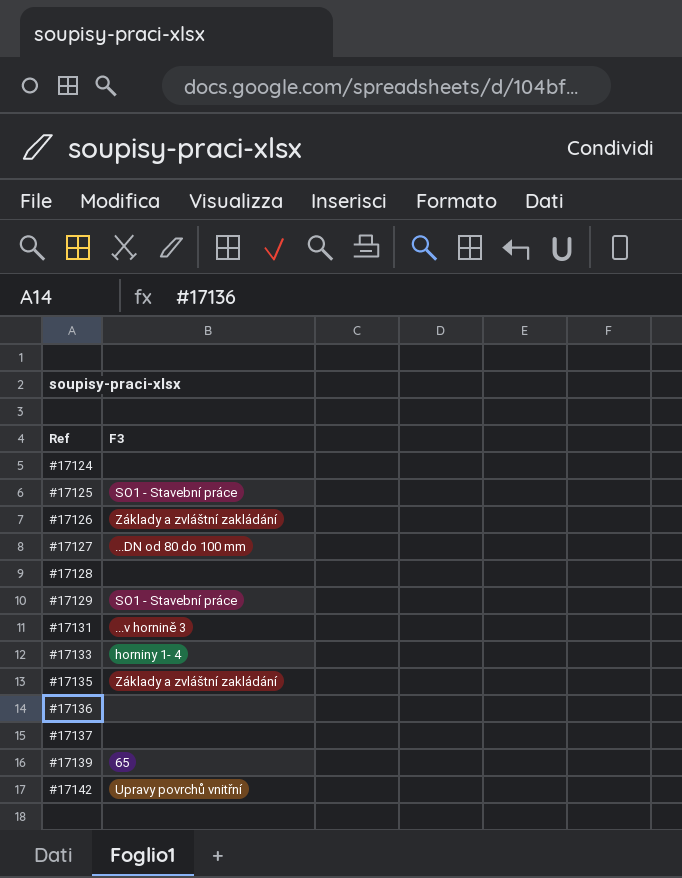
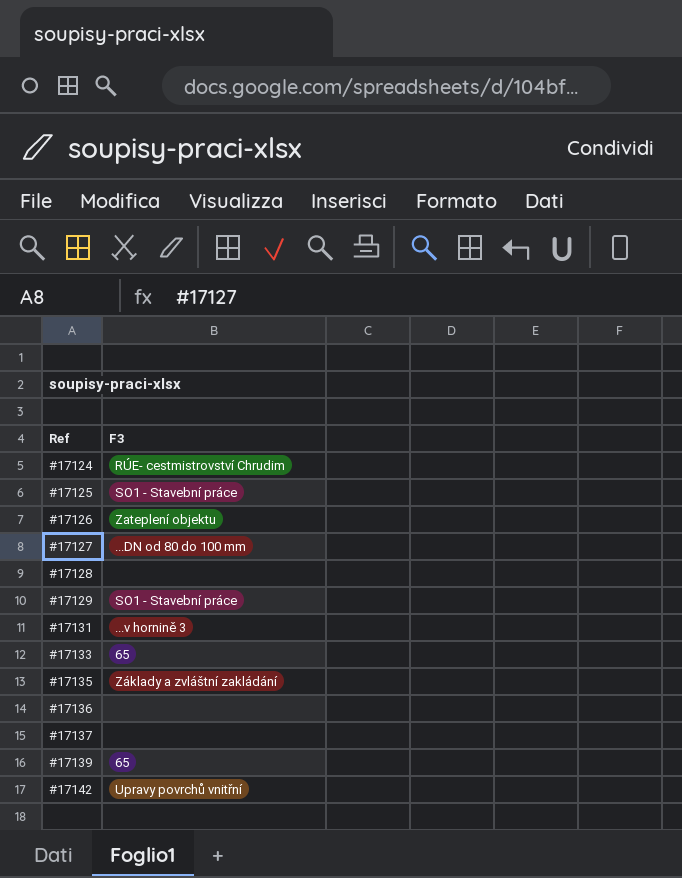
#17124 | F3: none -> RÚE- cestmistrovství Chrudim
#17126 | F3: Základy a zvláštní zakládání -> Zateplení objektu
#17133 | F3: horniny 1- 4 -> 65

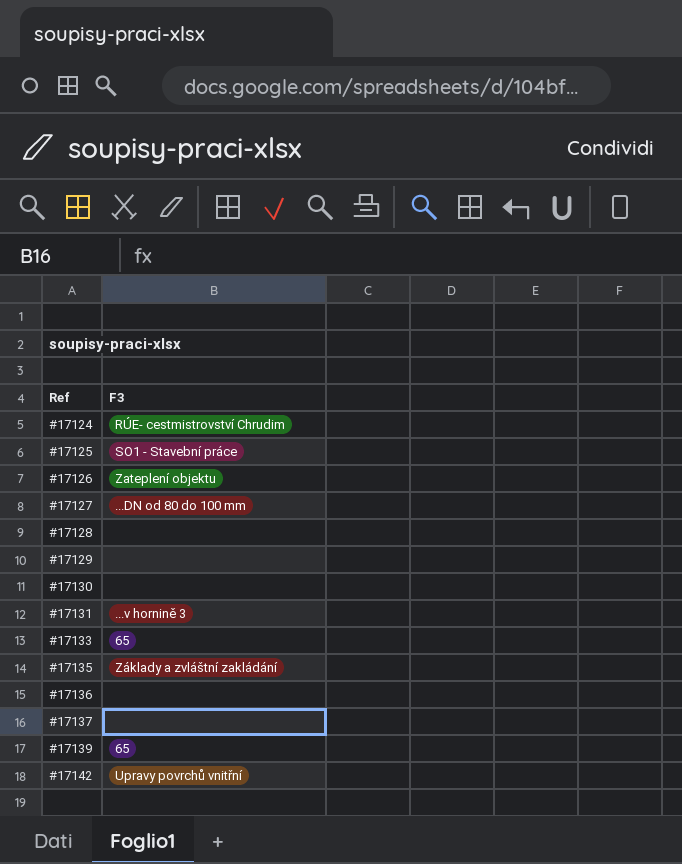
#17129 | F3: SO1 - Stavební práce -> none
row #17130: none -> none

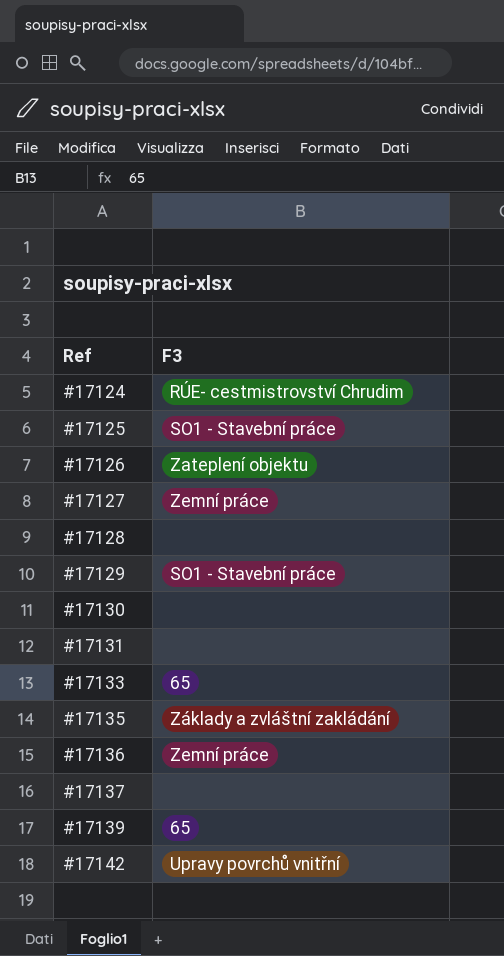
#17127 | F3: ...DN od 80 do 100 mm -> Zemní práce
#17129 | F3: none -> SO1 - Stavební práce
#17131 | F3: ...v hornině 3 -> none
#17136 | F3: none -> Zemní práce

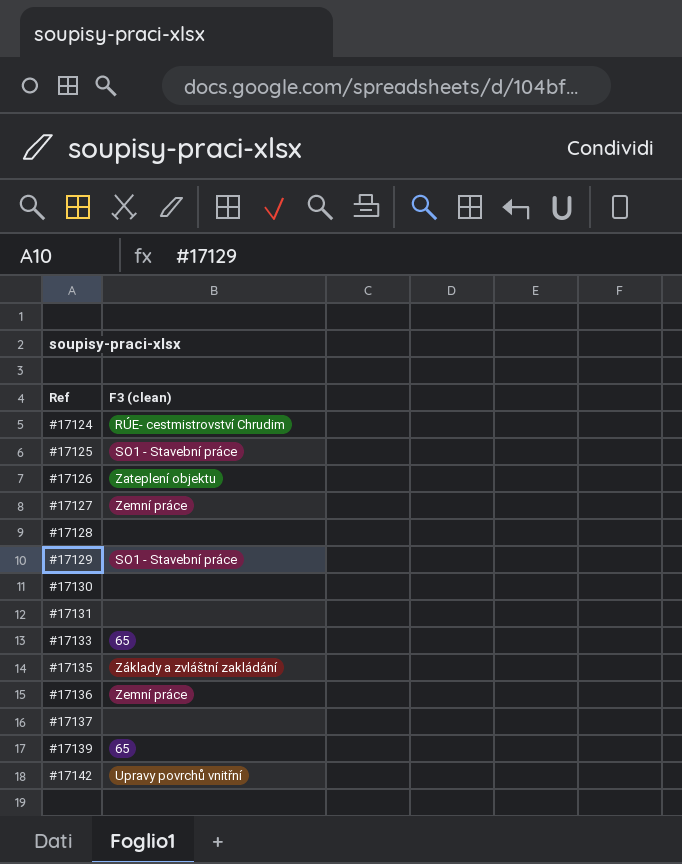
column name: F3 -> F3 (clean)

